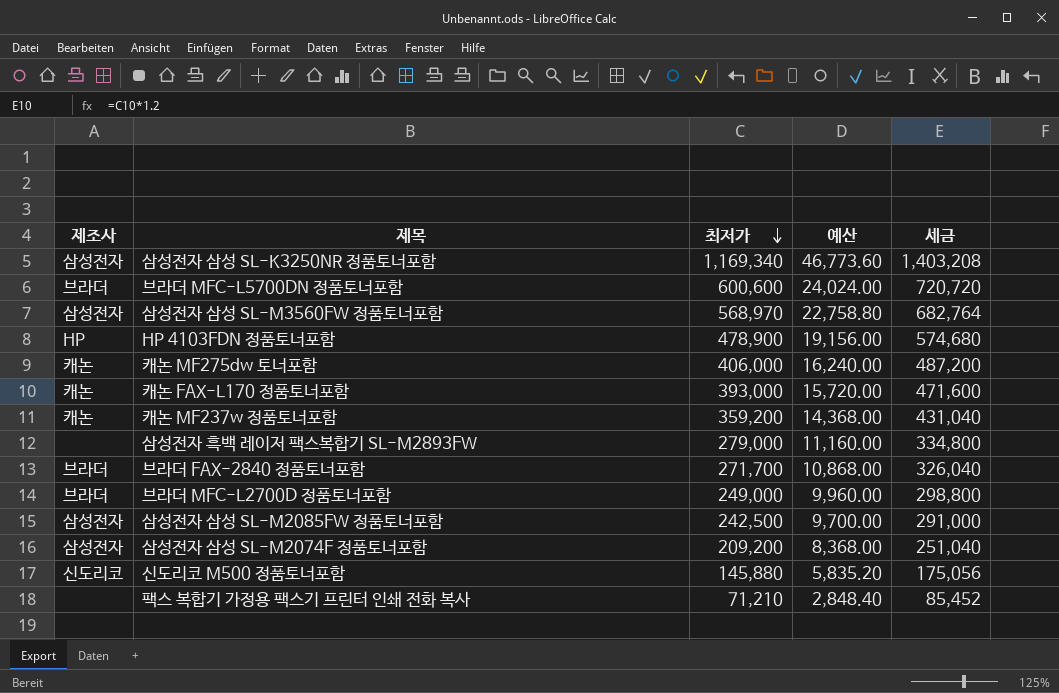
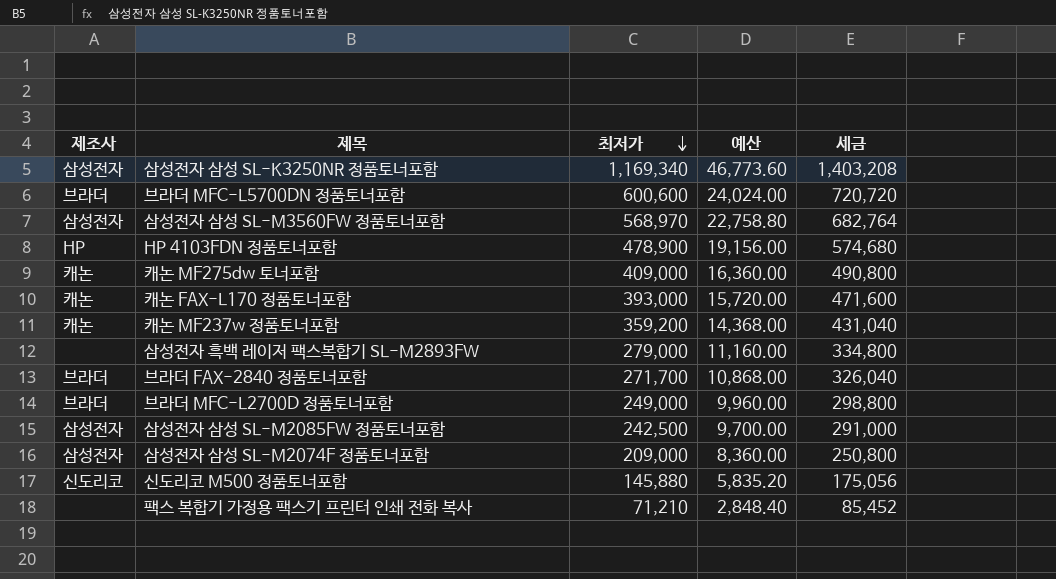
캐논 MF275dw 토너포함 | 최저가: 406,000 -> 409,000
캐논 MF275dw 토너포함 | 예산: 16,240.00 -> 16,360.00
캐논 MF275dw 토너포함 | 세금: 487,200 -> 490,800
삼성전자 삼성 SL-M2074F 정품토너포함 | 최저가: 209,200 -> 209,000
삼성전자 삼성 SL-M2074F 정품토너포함 | 예산: 8,368.00 -> 8,360.00
삼성전자 삼성 SL-M2074F 정품토너포함 | 세금: 251,040 -> 250,800

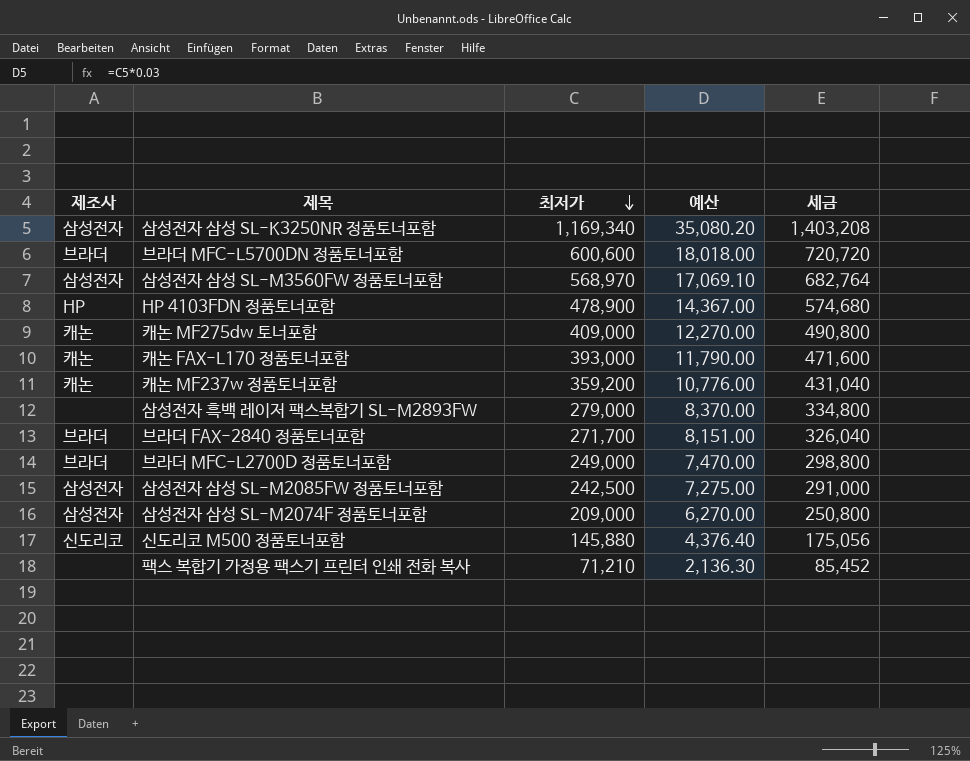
column 예산 | formula: [최저가] * 0.04 -> [최저가] * 0.03

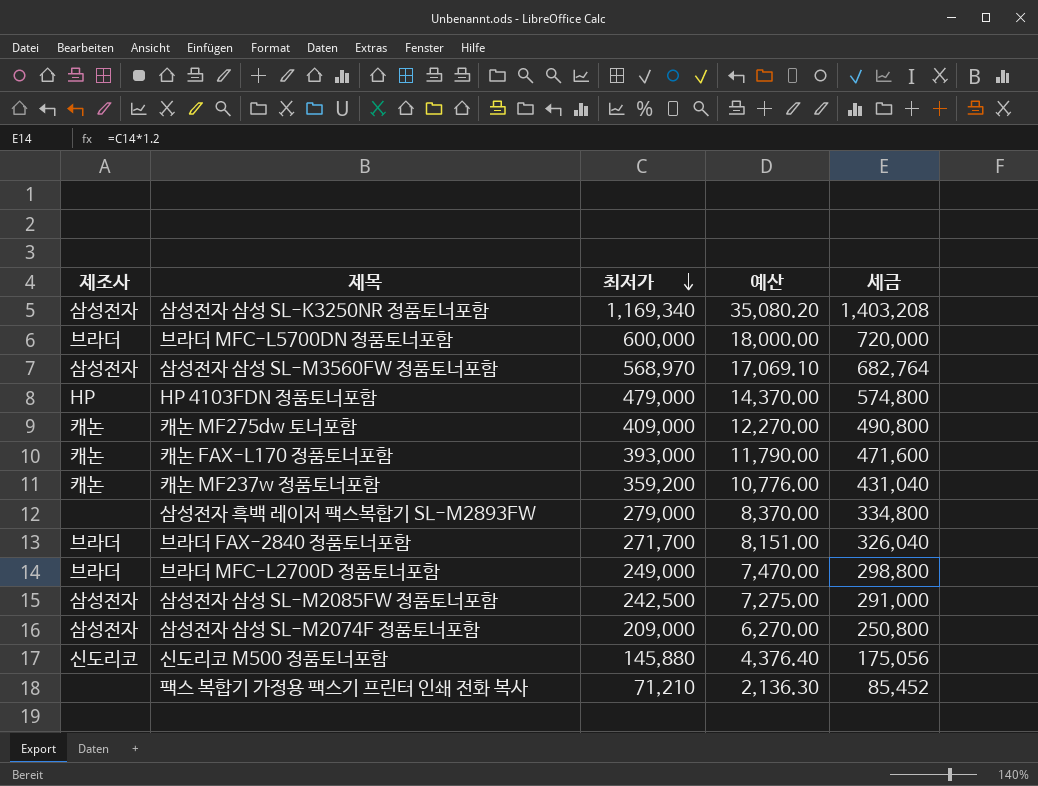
브라더 MFC-L5700DN 정품토너포함 | 최저가: 600,600 -> 600,000
브라더 MFC-L5700DN 정품토너포함 | 예산: 18,018.00 -> 18,000.00
브라더 MFC-L5700DN 정품토너포함 | 세금: 720,720 -> 720,000
HP 4103FDN 정품토너포함 | 최저가: 478,900 -> 479,000
HP 4103FDN 정품토너포함 | 예산: 14,367.00 -> 14,370.00
HP 4103FDN 정품토너포함 | 세금: 574,680 -> 574,800

